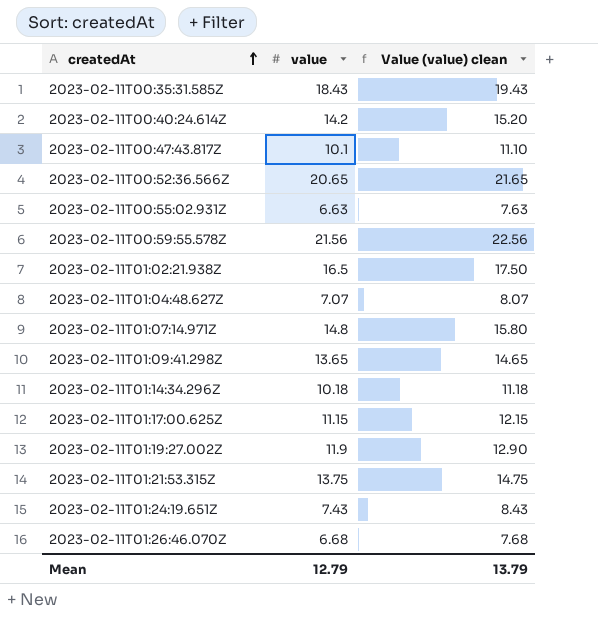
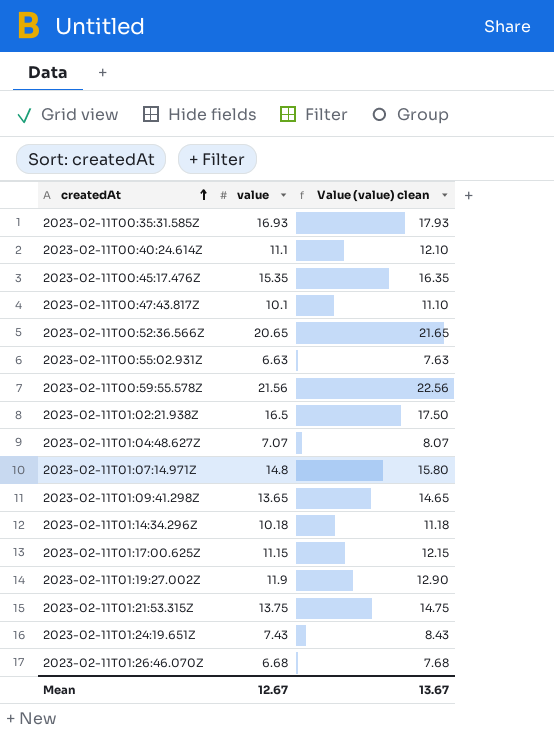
2023-02-11T00:35:31.585Z | value: 18.43 -> 16.93
2023-02-11T00:35:31.585Z | Value (value) clean: 19.43 -> 17.93
2023-02-11T00:40:24.614Z | value: 14.2 -> 11.1
2023-02-11T00:40:24.614Z | Value (value) clean: 15.20 -> 12.10
row 2023-02-11T00:45:17.476Z: none -> 15.35 | 16.35
Mean | value: 12.79 -> 12.67
Mean | Value (value) clean: 13.79 -> 13.67

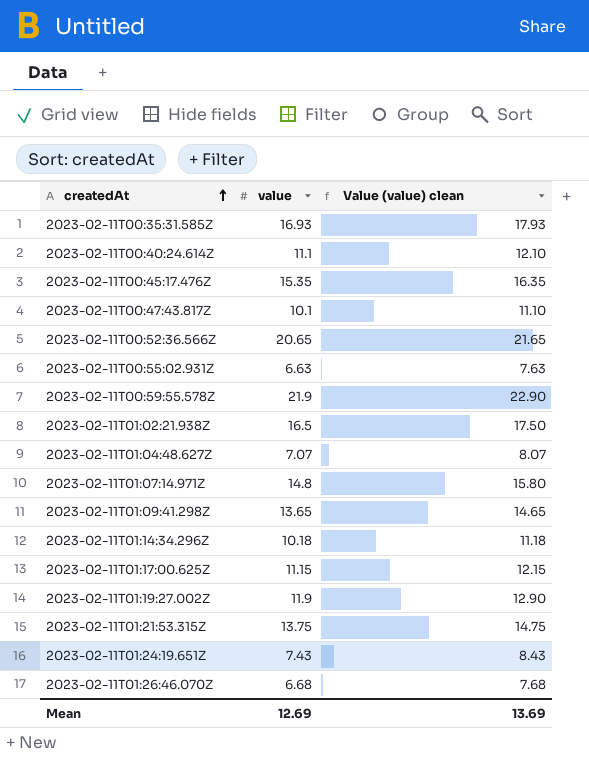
2023-02-11T00:59:55.578Z | value: 21.56 -> 21.9
2023-02-11T00:59:55.578Z | Value (value) clean: 22.56 -> 22.90
Mean | value: 12.67 -> 12.69
Mean | Value (value) clean: 13.67 -> 13.69

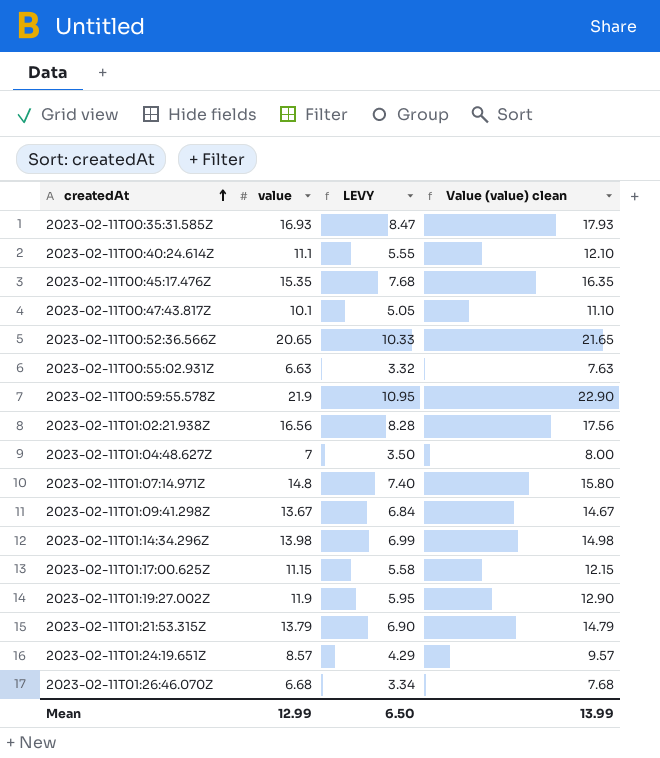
column LEVY | formula: none -> [value] * 0.5
2023-02-11T01:02:21.938Z | value: 16.5 -> 16.56
2023-02-11T01:02:21.938Z | Value (value) clean: 17.50 -> 17.56
2023-02-11T01:04:48.627Z | value: 7.07 -> 7
2023-02-11T01:04:48.627Z | Value (value) clean: 8.07 -> 8.00
2023-02-11T01:09:41.298Z | value: 13.65 -> 13.67
2023-02-11T01:09:41.298Z | Value (value) clean: 14.65 -> 14.67
2023-02-11T01:14:34.296Z | value: 10.18 -> 13.98
2023-02-11T01:14:34.296Z | Value (value) clean: 11.18 -> 14.98
2023-02-11T01:21:53.315Z | value: 13.75 -> 13.79
2023-02-11T01:21:53.315Z | Value (value) clean: 14.75 -> 14.79
2023-02-11T01:24:19.651Z | value: 7.43 -> 8.57
2023-02-11T01:24:19.651Z | Value (value) clean: 8.43 -> 9.57
Mean | value: 12.69 -> 12.99
Mean | Value (value) clean: 13.69 -> 13.99

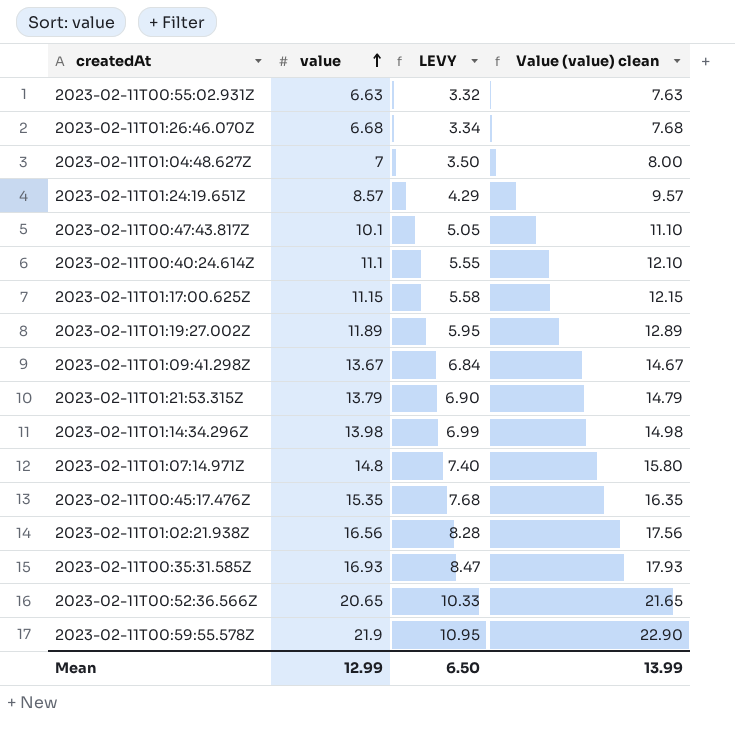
row order: createdAt ascending -> value ascending
2023-02-11T01:19:27.002Z | value: 11.9 -> 11.89
2023-02-11T01:19:27.002Z | Value (value) clean: 12.90 -> 12.89

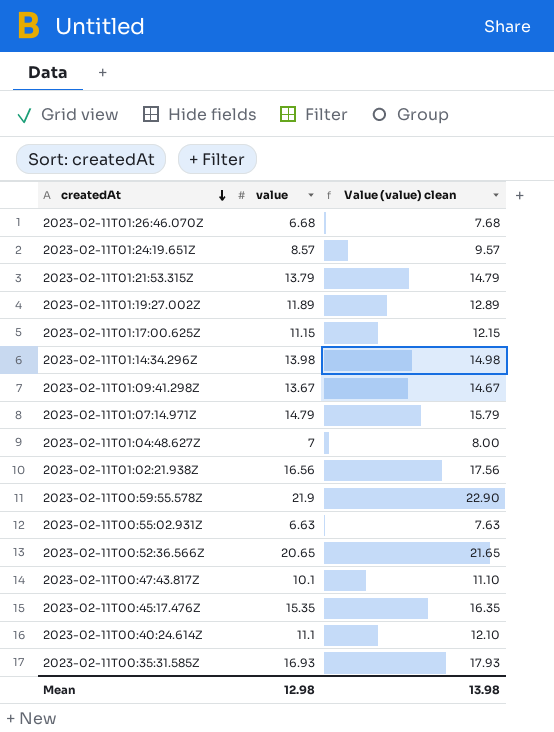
row order: value ascending -> createdAt descending
column LEVY | formula: [value] * 0.5 -> none
2023-02-11T01:07:14.971Z | value: 14.8 -> 14.79
2023-02-11T01:07:14.971Z | Value (value) clean: 15.80 -> 15.79
Mean | value: 12.99 -> 12.98
Mean | Value (value) clean: 13.99 -> 13.98

